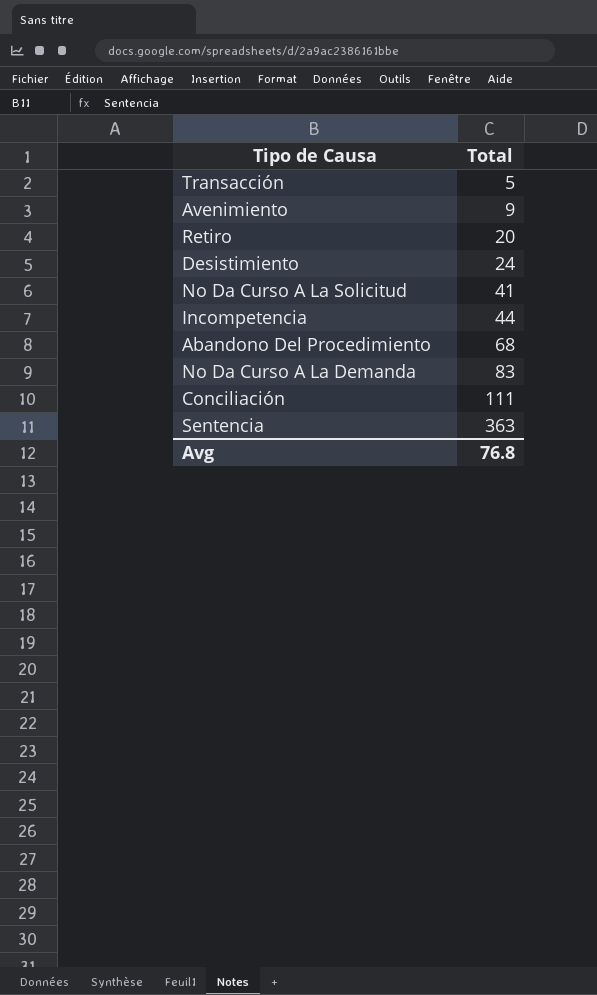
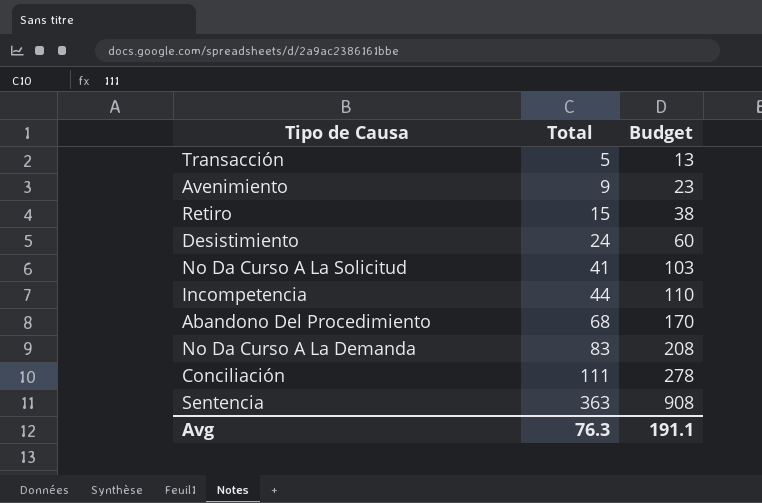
column Budget | formula: none -> [Total] * 2.5
Retiro | Total: 20 -> 15
Avg | Total: 76.8 -> 76.3

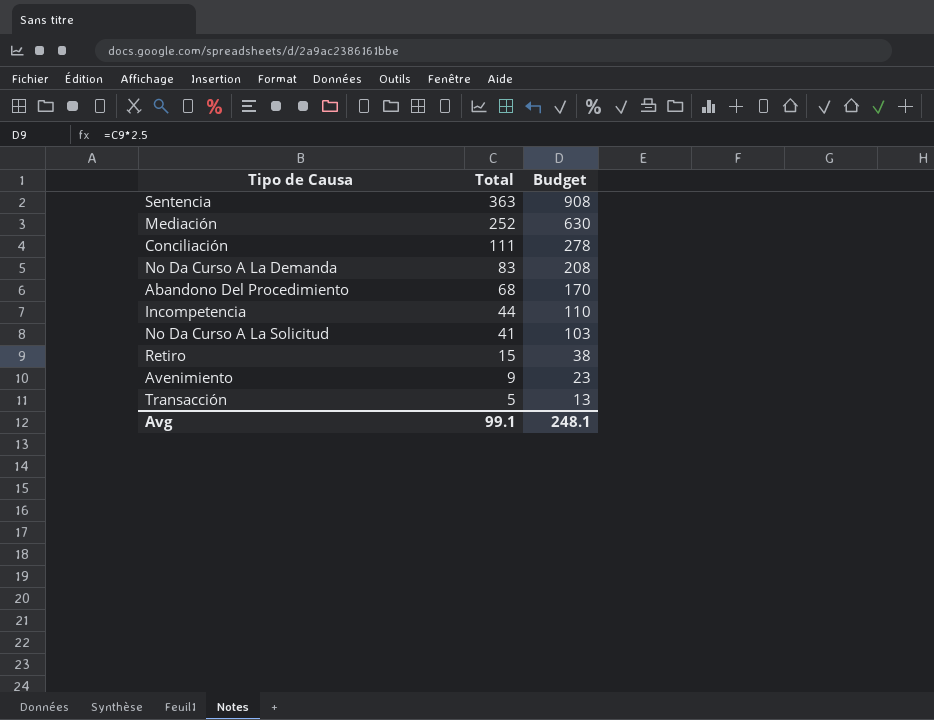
row order: Total ascending -> Total descending
row Desistimiento: 24 | 60 -> none
row Mediación: none -> 252 | 630
Avg | Total: 76.3 -> 99.1
Avg | Budget: 191.1 -> 248.1

